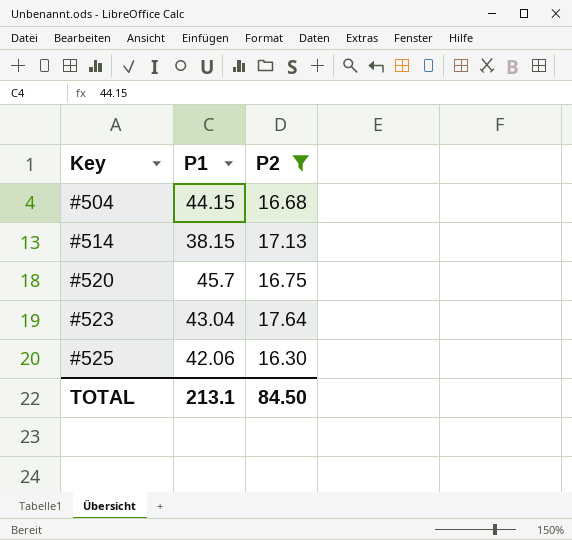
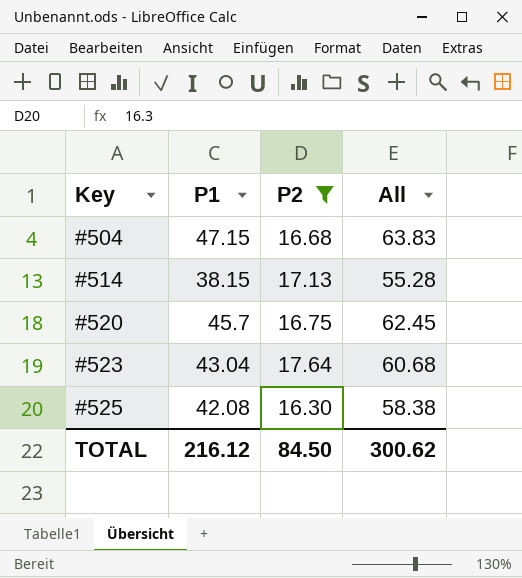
column All | formula: none -> [P1] + [P2]
#504 | P1: 44.15 -> 47.15
#525 | P1: 42.06 -> 42.08
TOTAL | P1: 213.1 -> 216.12

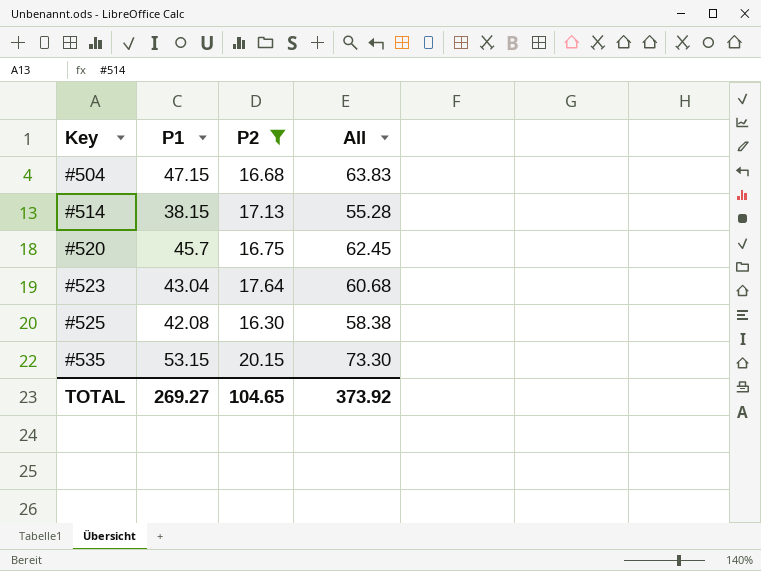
row #535: none -> 53.15 | 20.15 | 73.30
TOTAL | P1: 216.12 -> 269.27
TOTAL | P2: 84.50 -> 104.65
TOTAL | All: 300.62 -> 373.92

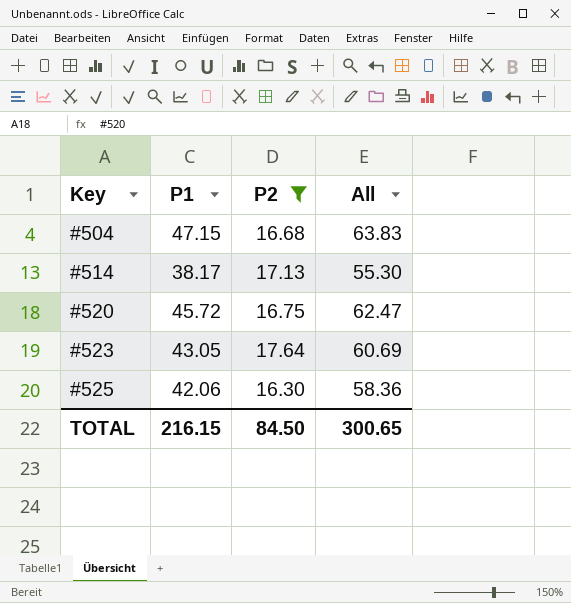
row #535: 53.15 | 20.15 | 73.30 -> none
#514 | P1: 38.15 -> 38.17
#514 | All: 55.28 -> 55.30
#520 | P1: 45.7 -> 45.72
#520 | All: 62.45 -> 62.47
#523 | P1: 43.04 -> 43.05
#523 | All: 60.68 -> 60.69
#525 | P1: 42.08 -> 42.06
#525 | All: 58.38 -> 58.36
TOTAL | P1: 269.27 -> 216.15
TOTAL | P2: 104.65 -> 84.50
TOTAL | All: 373.92 -> 300.65

